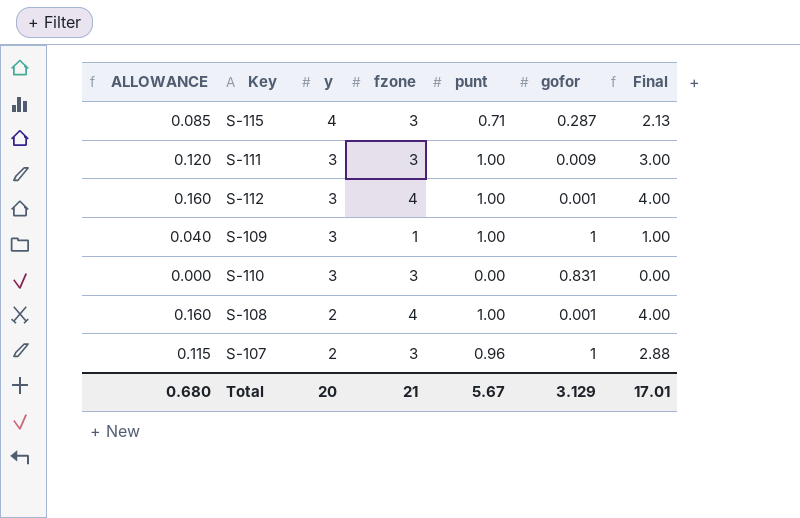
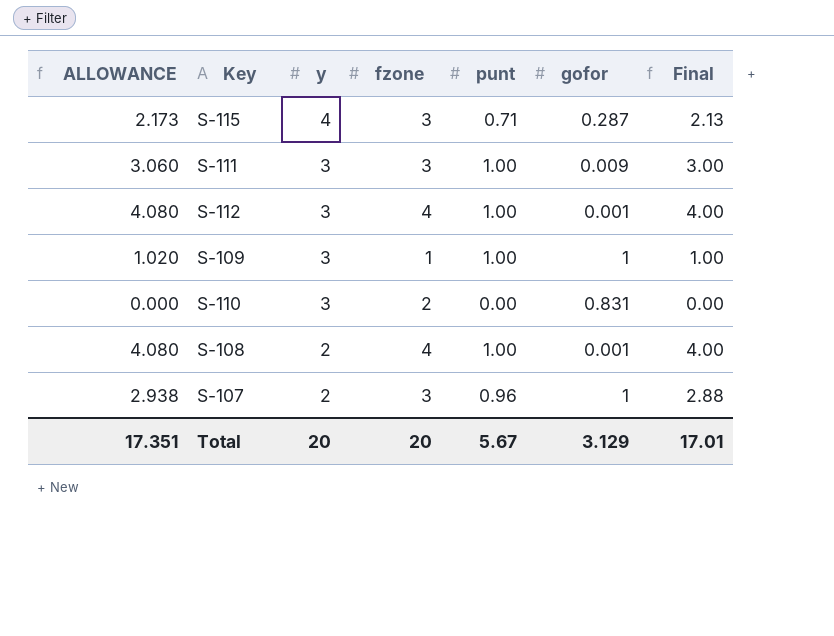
column ALLOWANCE | formula: [Final] * 0.04 -> [Final] * 1.02
S-110 | fzone: 3 -> 2
Total | ALLOWANCE: 0.680 -> 17.351
Total | fzone: 21 -> 20

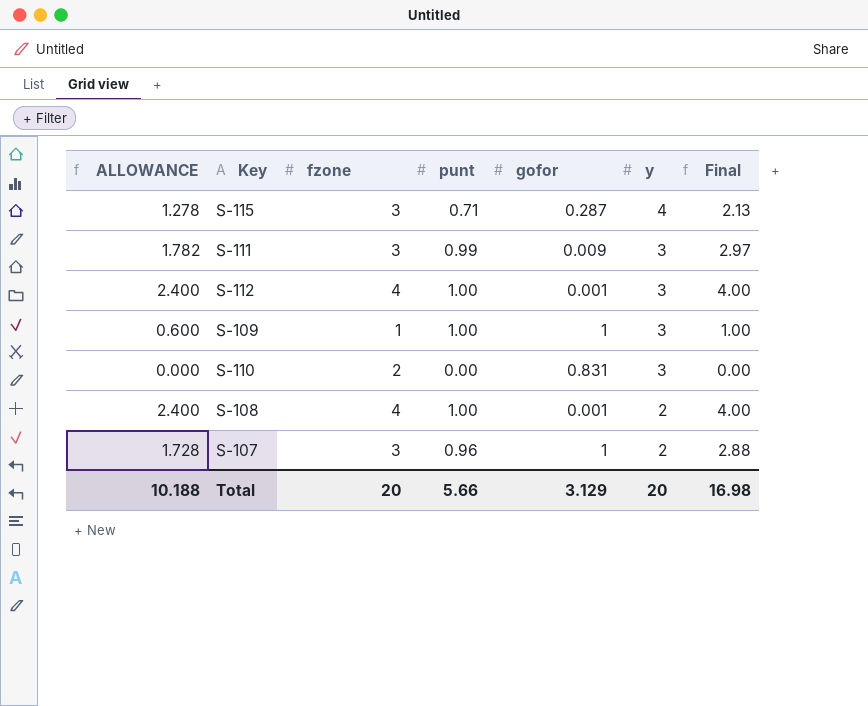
column ALLOWANCE | formula: [Final] * 1.02 -> [Final] * 0.6
column y | position: 3 -> 6
S-111 | punt: 1.00 -> 0.99
S-111 | Final: 3.00 -> 2.97
Total | ALLOWANCE: 17.351 -> 10.188
Total | punt: 5.67 -> 5.66
Total | Final: 17.01 -> 16.98

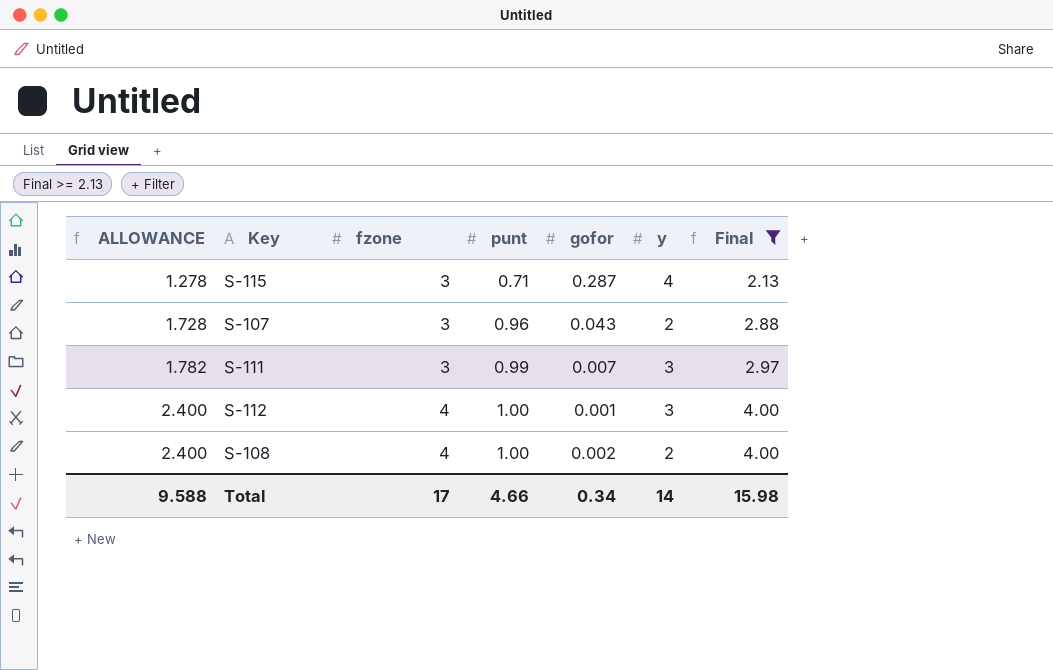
filter: none -> Final >= 2.13
row order: y descending -> ALLOWANCE ascending
S-107 | gofor: 1 -> 0.043
S-111 | gofor: 0.009 -> 0.007
S-108 | gofor: 0.001 -> 0.002
Total | ALLOWANCE: 10.188 -> 9.588
Total | fzone: 20 -> 17
Total | punt: 5.66 -> 4.66
Total | gofor: 3.129 -> 0.34
Total | y: 20 -> 14
Total | Final: 16.98 -> 15.98

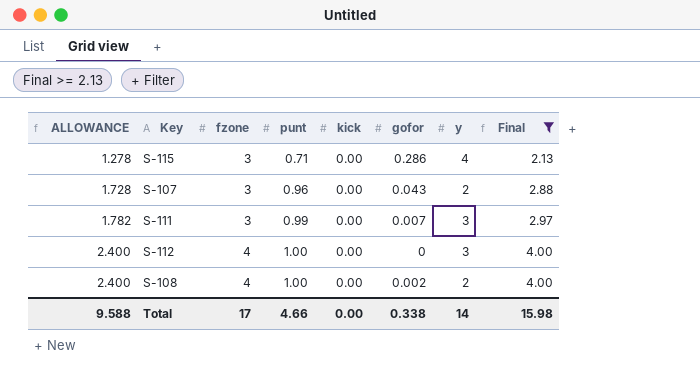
column kick | position: none -> 5
S-115 | gofor: 0.287 -> 0.286
S-112 | gofor: 0.001 -> 0
Total | gofor: 0.34 -> 0.338

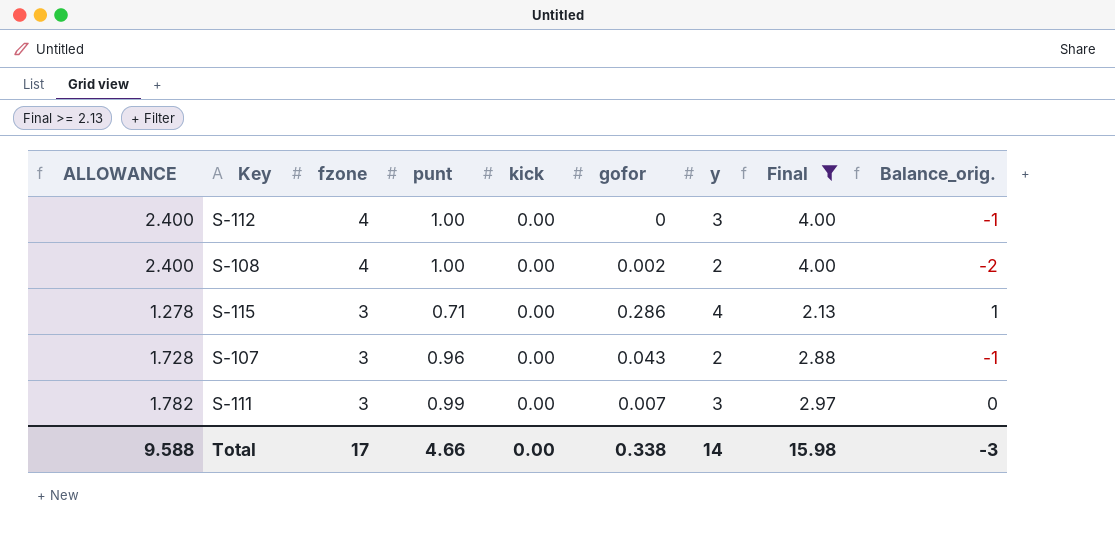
row order: ALLOWANCE ascending -> fzone descending
column Balance_orig. | formula: none -> [y] - [fzone]

